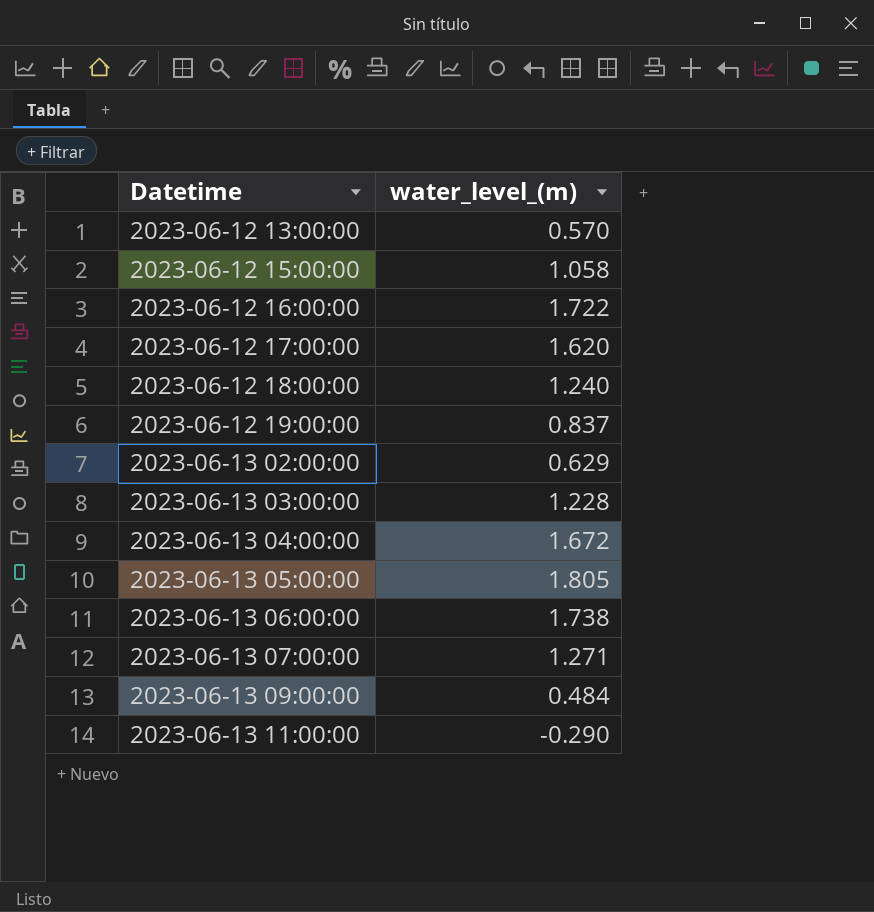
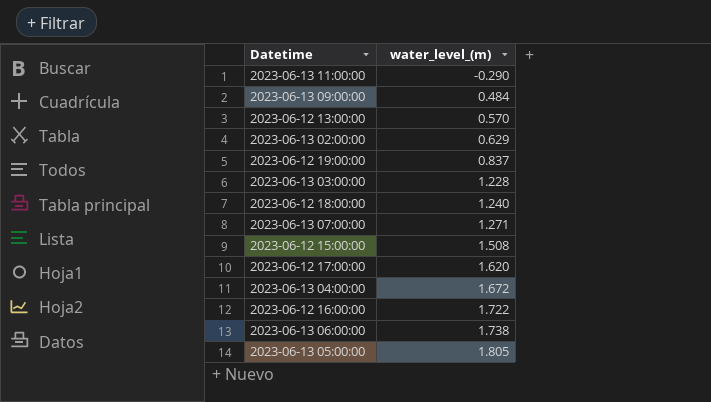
row order: Datetime ascending -> water_level_(m) ascending
2023-06-12 15:00:00 | water_level_(m): 1.058 -> 1.508

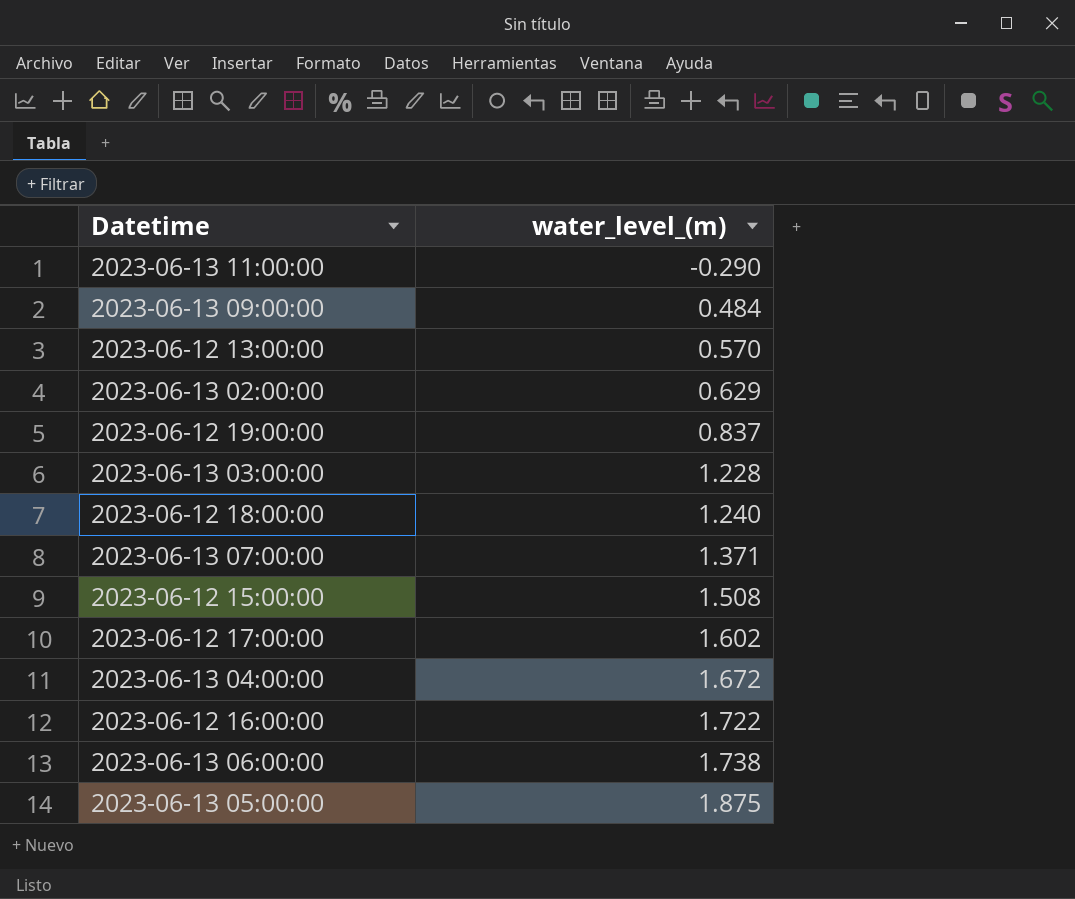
2023-06-13 07:00:00 | water_level_(m): 1.271 -> 1.371
2023-06-12 17:00:00 | water_level_(m): 1.620 -> 1.602
2023-06-13 05:00:00 | water_level_(m): 1.805 -> 1.875

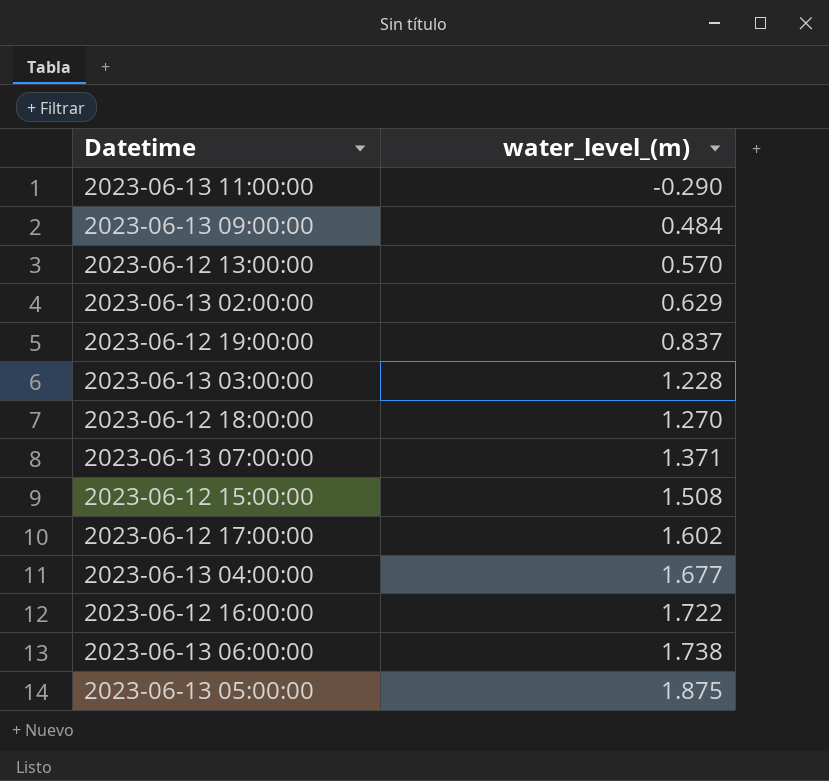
2023-06-12 18:00:00 | water_level_(m): 1.240 -> 1.270
2023-06-13 04:00:00 | water_level_(m): 1.672 -> 1.677

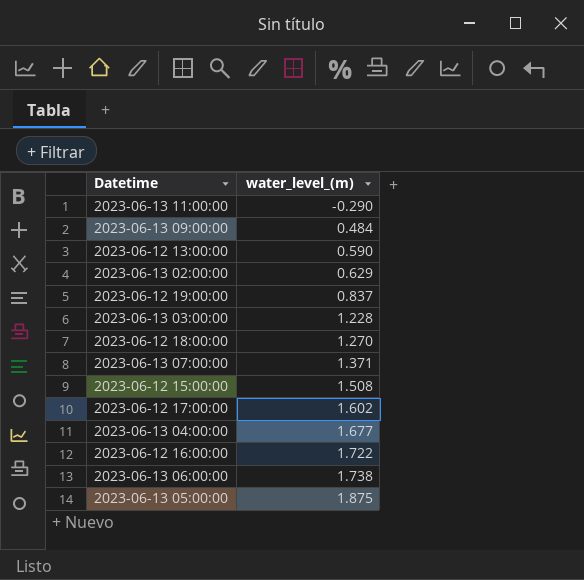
2023-06-12 13:00:00 | water_level_(m): 0.570 -> 0.590

